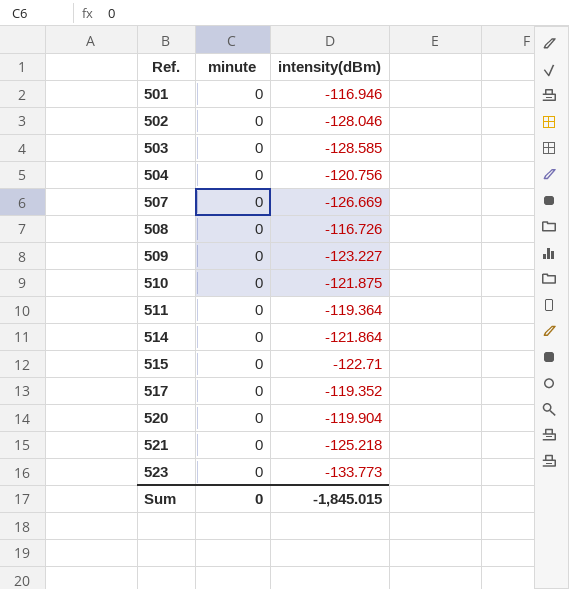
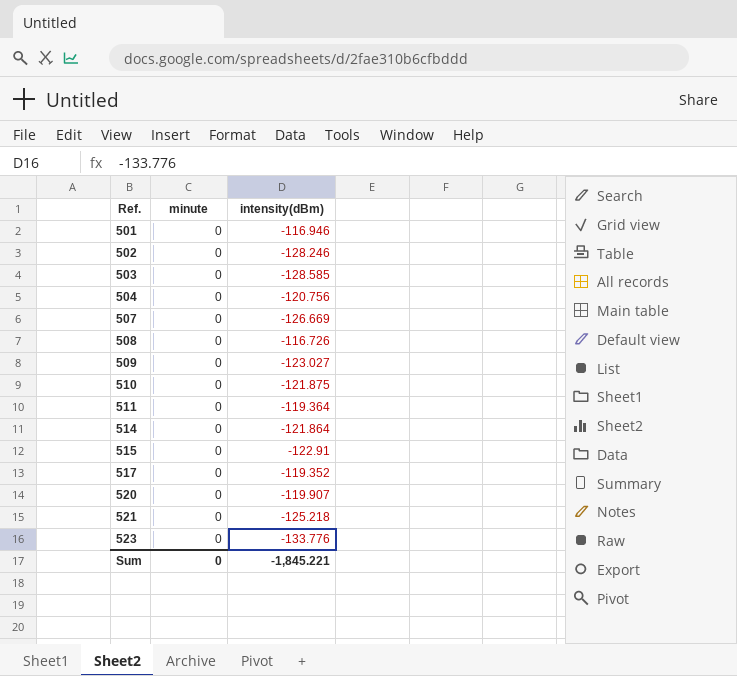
502 | intensity(dBm): -128.046 -> -128.246
509 | intensity(dBm): -123.227 -> -123.027
515 | intensity(dBm): -122.71 -> -122.91
520 | intensity(dBm): -119.904 -> -119.907
523 | intensity(dBm): -133.773 -> -133.776
Sum | intensity(dBm): -1,845.015 -> -1,845.221

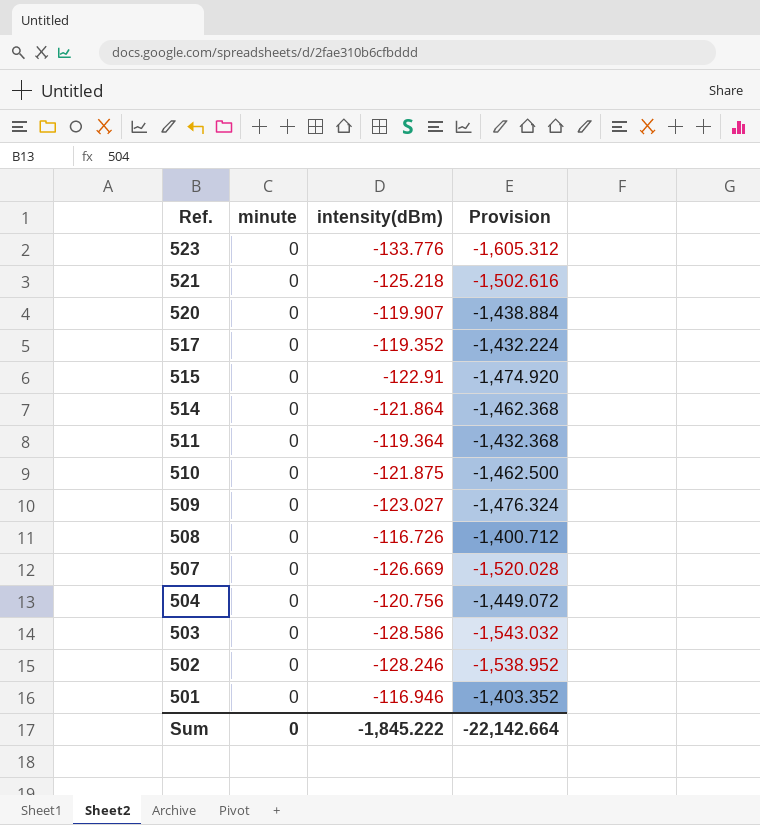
row order: Ref. ascending -> Ref. descending
column Provision | formula: none -> [intensity(dBm)] * 12
503 | intensity(dBm): -128.585 -> -128.586
Sum | intensity(dBm): -1,845.221 -> -1,845.222

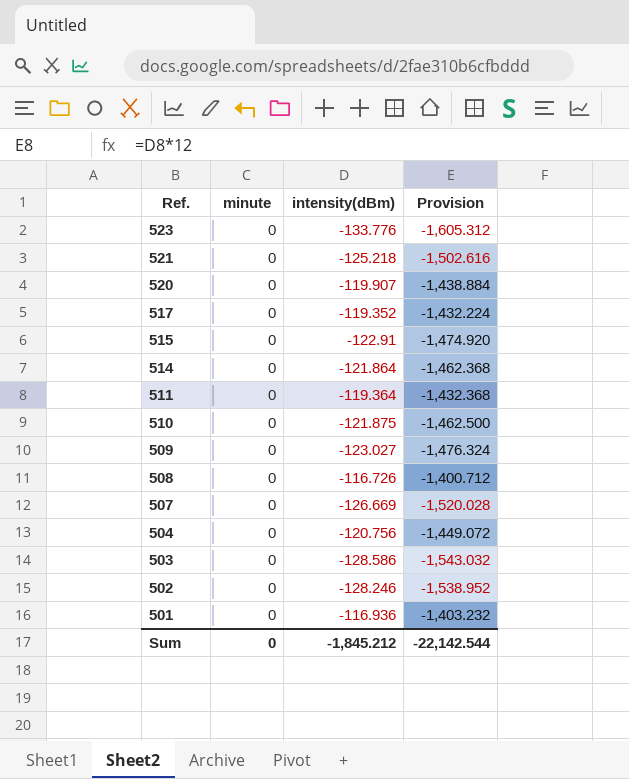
501 | intensity(dBm): -116.946 -> -116.936
501 | Provision: -1,403.352 -> -1,403.232
Sum | intensity(dBm): -1,845.222 -> -1,845.212
Sum | Provision: -22,142.664 -> -22,142.544

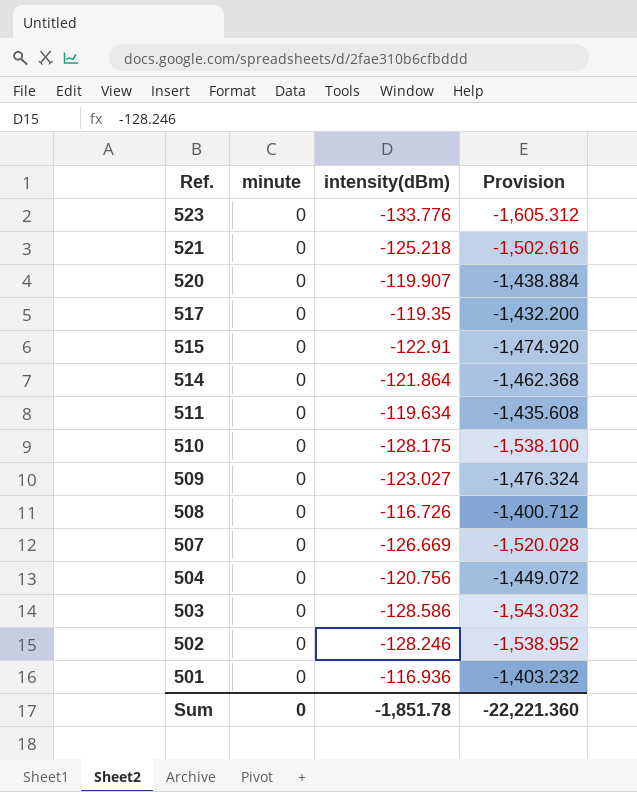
517 | intensity(dBm): -119.352 -> -119.35
517 | Provision: -1,432.224 -> -1,432.200
511 | intensity(dBm): -119.364 -> -119.634
511 | Provision: -1,432.368 -> -1,435.608
510 | intensity(dBm): -121.875 -> -128.175
510 | Provision: -1,462.500 -> -1,538.100
Sum | intensity(dBm): -1,845.212 -> -1,851.78
Sum | Provision: -22,142.544 -> -22,221.360

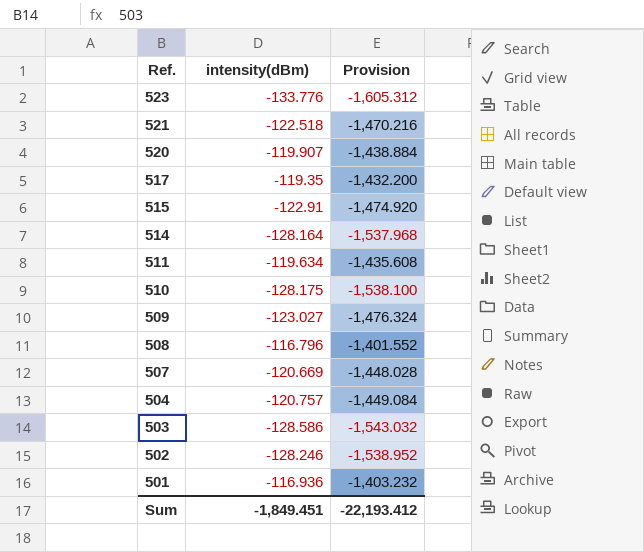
column minute | position: 2 -> none
521 | intensity(dBm): -125.218 -> -122.518
521 | Provision: -1,502.616 -> -1,470.216
514 | intensity(dBm): -121.864 -> -128.164
514 | Provision: -1,462.368 -> -1,537.968
508 | intensity(dBm): -116.726 -> -116.796
508 | Provision: -1,400.712 -> -1,401.552
507 | intensity(dBm): -126.669 -> -120.669
507 | Provision: -1,520.028 -> -1,448.028
504 | intensity(dBm): -120.756 -> -120.757
504 | Provision: -1,449.072 -> -1,449.084
Sum | intensity(dBm): -1,851.78 -> -1,849.451
Sum | Provision: -22,221.360 -> -22,193.412

